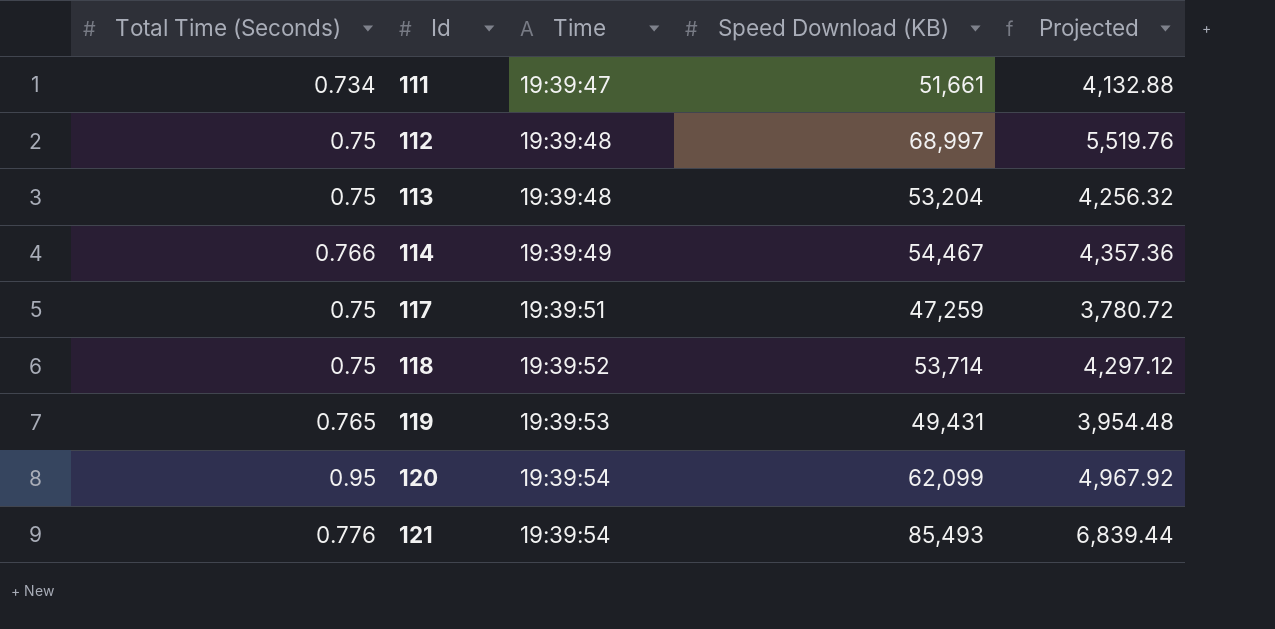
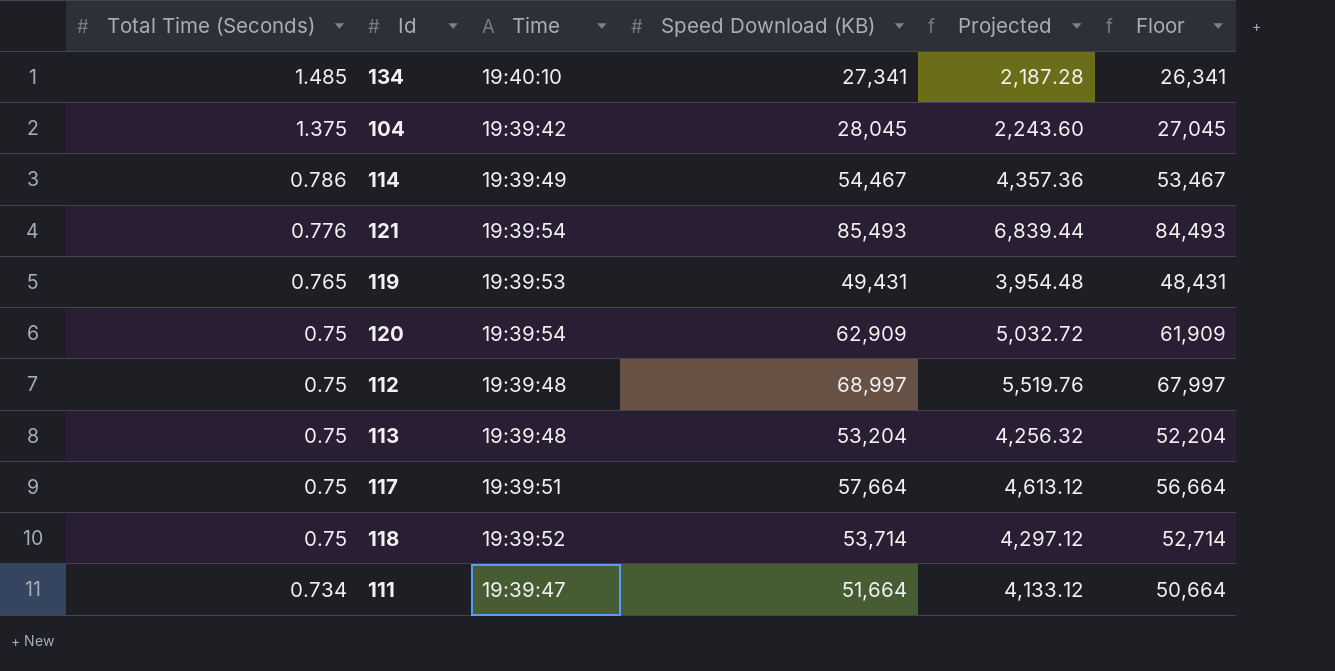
row order: Id ascending -> Total Time (Seconds) descending
column Floor | formula: none -> [Speed Download (KB)] - 1000
row 134: none -> 1.485 | 19:40:10 | 27,341 | 2,187.28 | 26,341
row 104: none -> 1.375 | 19:39:42 | 28,045 | 2,243.60 | 27,045
114 | Total Time (Seconds): 0.766 -> 0.786
120 | Total Time (Seconds): 0.95 -> 0.75
120 | Speed Download (KB): 62,099 -> 62,909
120 | Projected: 4,967.92 -> 5,032.72
117 | Speed Download (KB): 47,259 -> 57,664
117 | Projected: 3,780.72 -> 4,613.12
111 | Speed Download (KB): 51,661 -> 51,664
111 | Projected: 4,132.88 -> 4,133.12

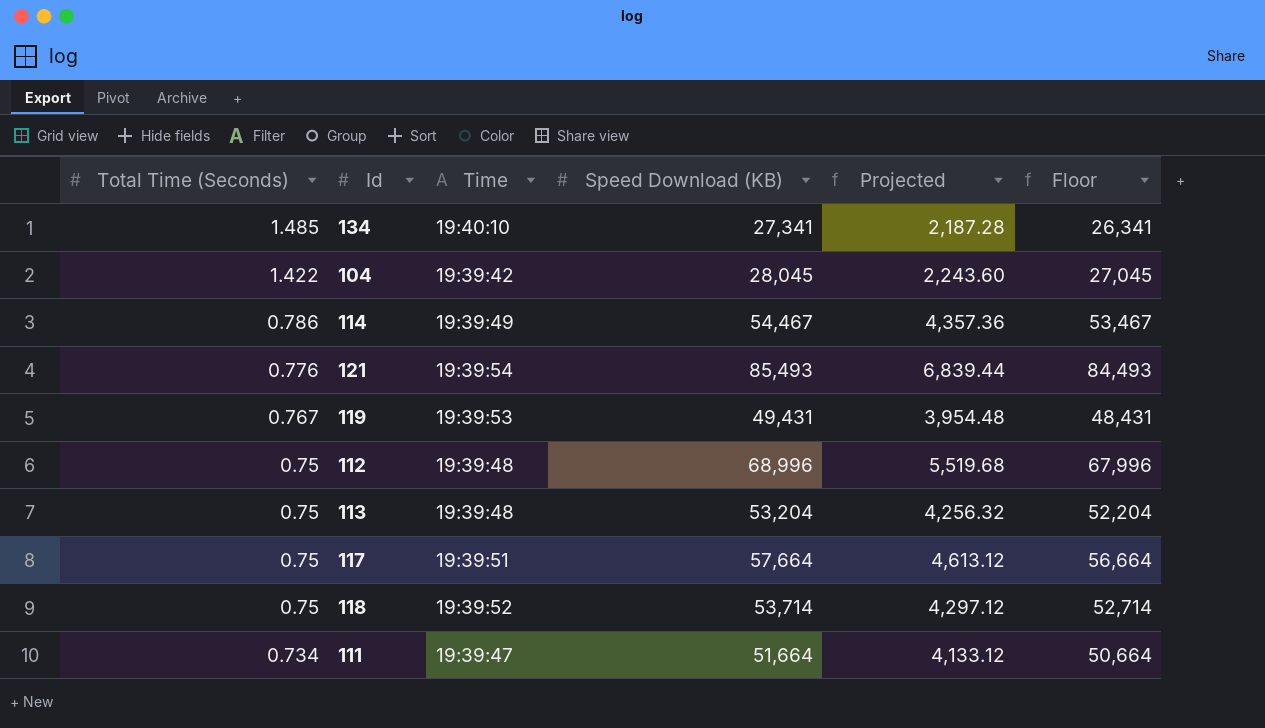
row 120: 0.75 | 19:39:54 | 62,909 | 5,032.72 | 61,909 -> none
104 | Total Time (Seconds): 1.375 -> 1.422
119 | Total Time (Seconds): 0.765 -> 0.767
112 | Speed Download (KB): 68,997 -> 68,996
112 | Projected: 5,519.76 -> 5,519.68
112 | Floor: 67,997 -> 67,996

